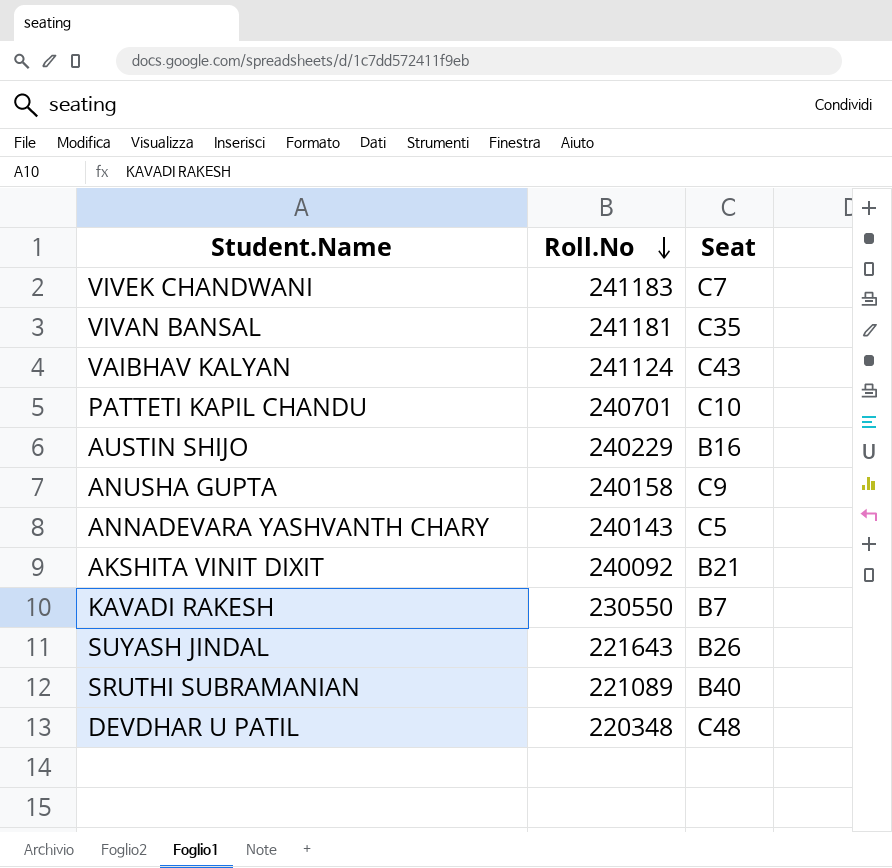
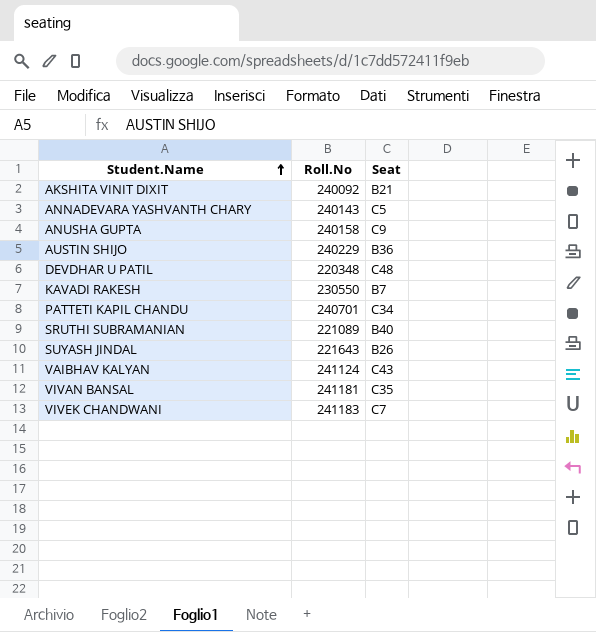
row order: Roll.No descending -> Student.Name ascending
AUSTIN SHIJO | Seat: B16 -> B36
PATTETI KAPIL CHANDU | Seat: C10 -> C34

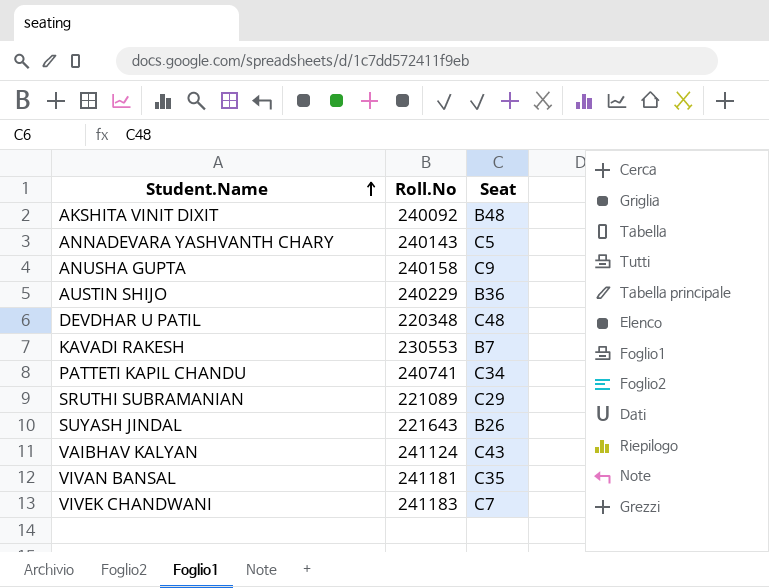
AKSHITA VINIT DIXIT | Seat: B21 -> B48
KAVADI RAKESH | Roll.No: 230550 -> 230553
PATTETI KAPIL CHANDU | Roll.No: 240701 -> 240741
SRUTHI SUBRAMANIAN | Seat: B40 -> C29

